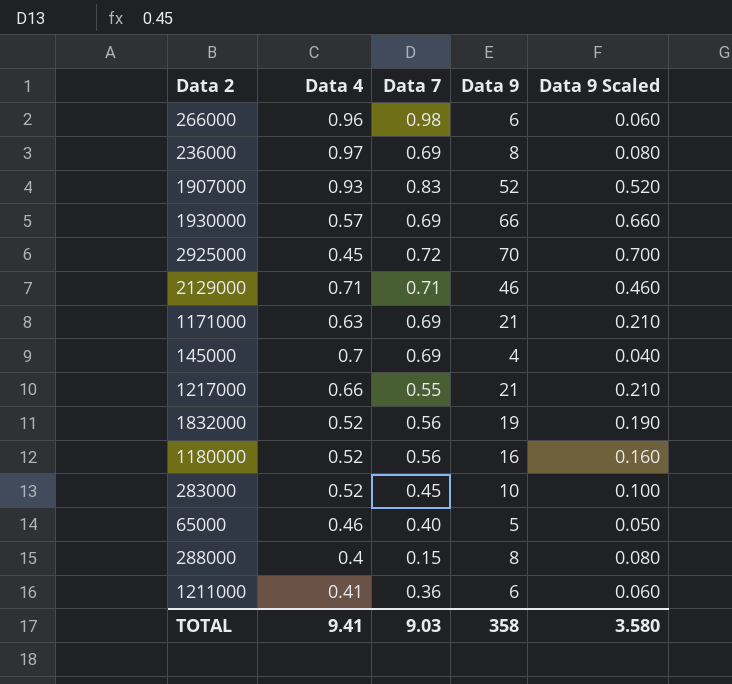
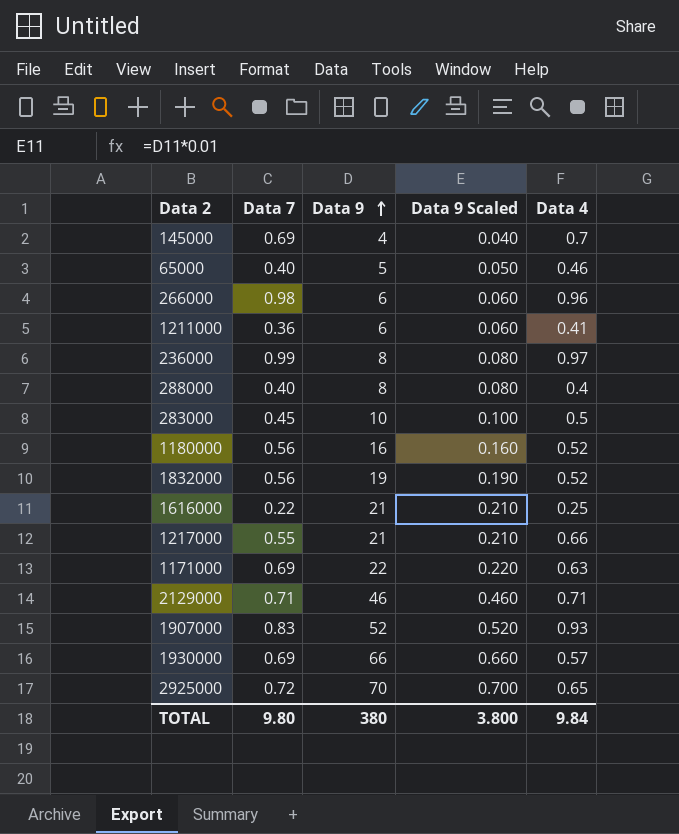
row order: none -> Data 9 ascending
column Data 4 | position: 2 -> 5
236000 | Data 7: 0.69 -> 0.99
288000 | Data 7: 0.15 -> 0.40
283000 | Data 4: 0.52 -> 0.5
row 1616000: none -> 0.22 | 21 | 0.210 | 0.25
1171000 | Data 9: 21 -> 22
1171000 | Data 9 Scaled: 0.210 -> 0.220
2925000 | Data 4: 0.45 -> 0.65
TOTAL | Data 7: 9.03 -> 9.80
TOTAL | Data 9: 358 -> 380
TOTAL | Data 9 Scaled: 3.580 -> 3.800
TOTAL | Data 4: 9.41 -> 9.84

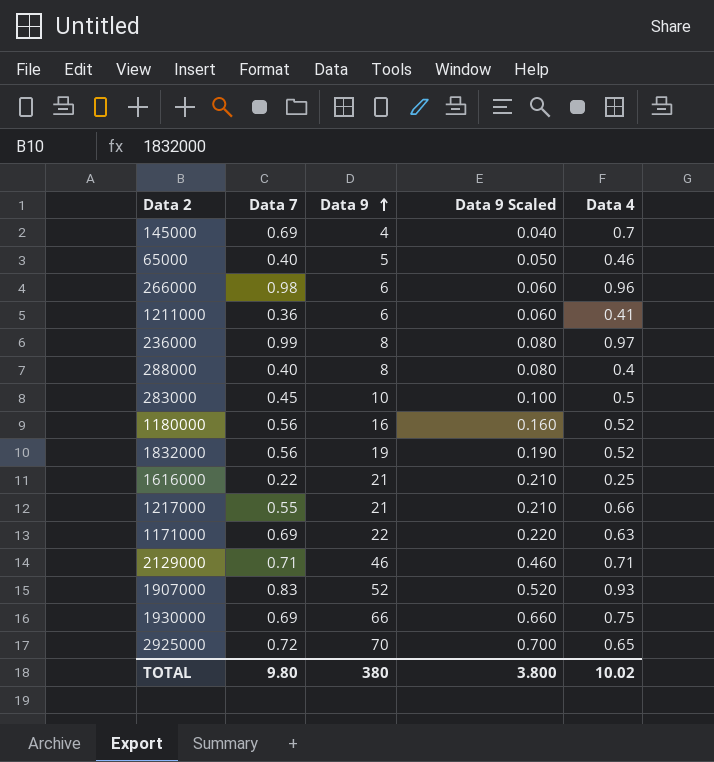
1930000 | Data 4: 0.57 -> 0.75
TOTAL | Data 4: 9.84 -> 10.02

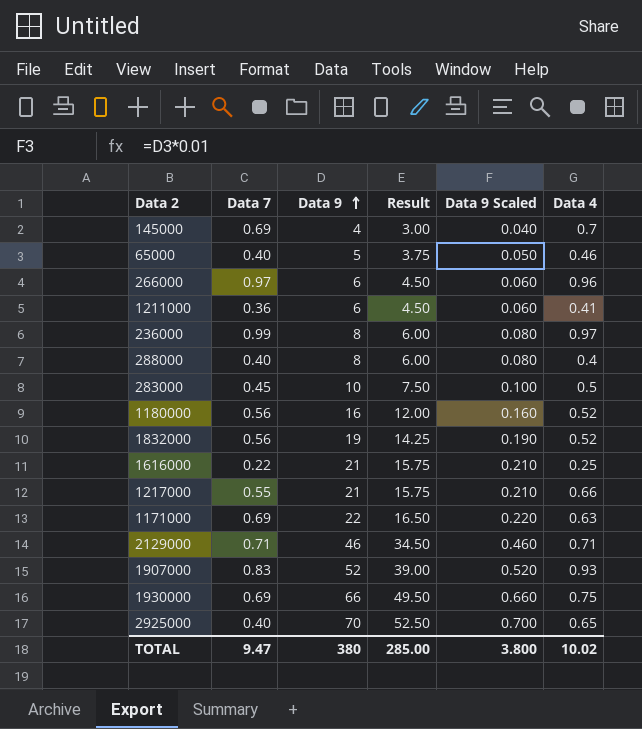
column Result | formula: none -> [Data 9] * 0.75
266000 | Data 7: 0.98 -> 0.97
2925000 | Data 7: 0.72 -> 0.40
TOTAL | Data 7: 9.80 -> 9.47

